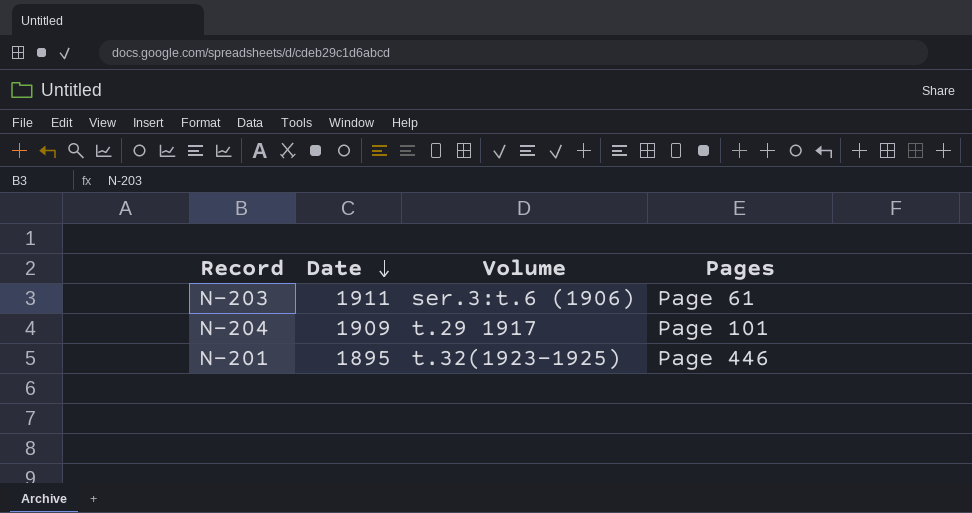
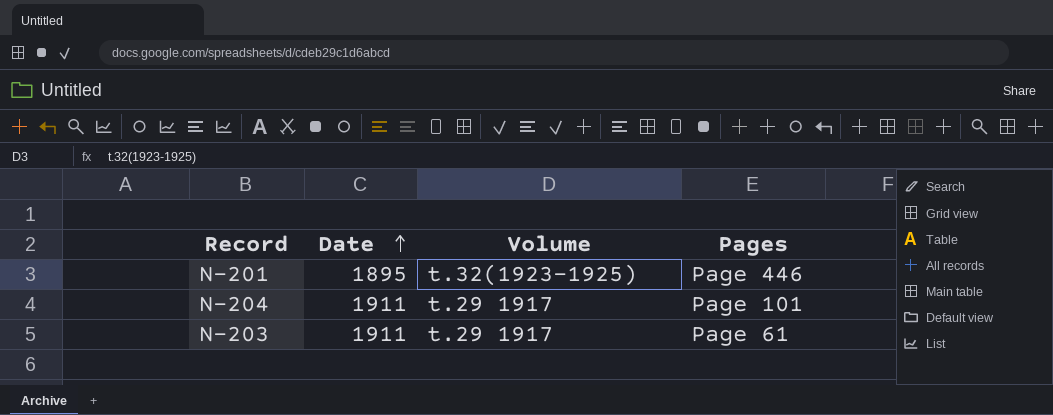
row order: Date descending -> Date ascending
N-204 | Date: 1909 -> 1911
N-203 | Volume: ser.3:t.6 (1906) -> t.29 1917

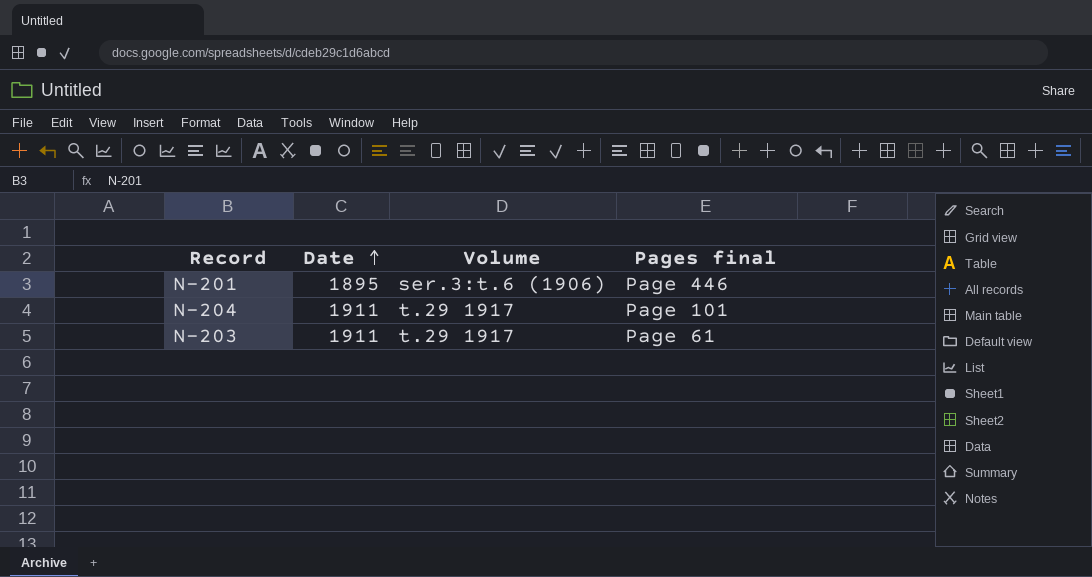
column name: Pages -> Pages final
N-201 | Volume: t.32(1923-1925) -> ser.3:t.6 (1906)

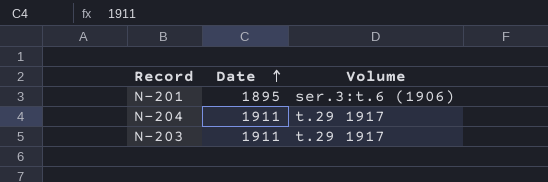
column Pages final | position: 4 -> none

